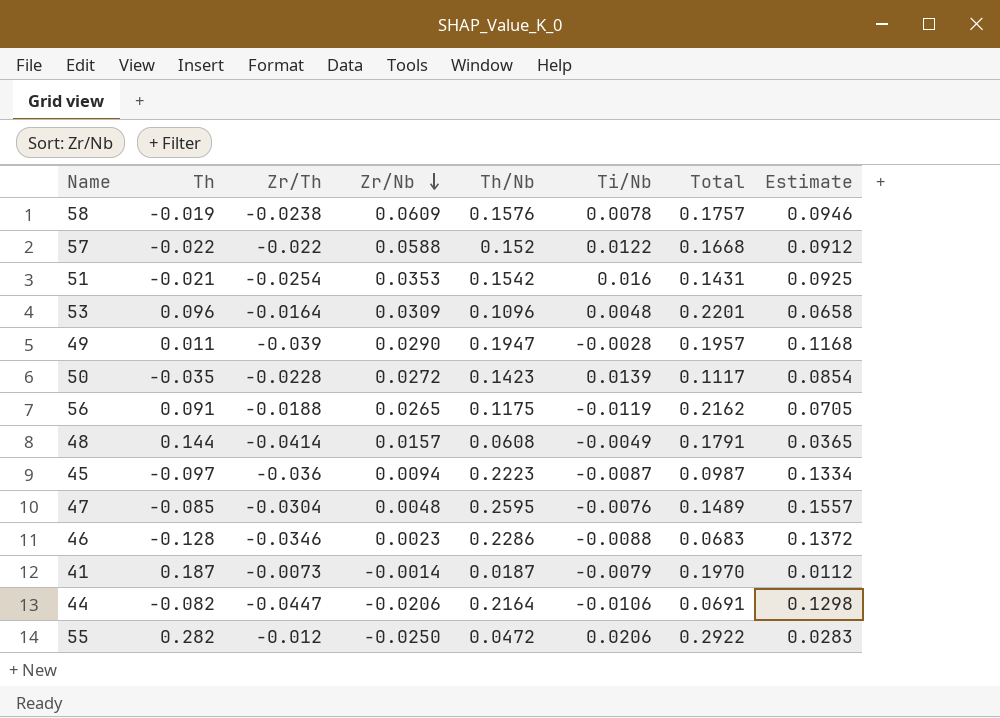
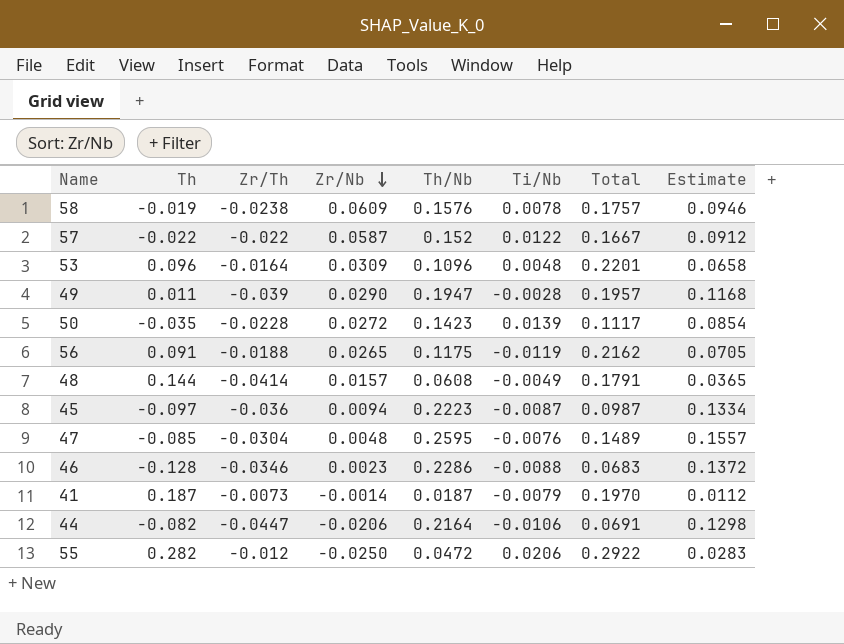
row 51: -0.021 | -0.0254 | 0.0353 | 0.1542 | 0.016 | 0.1431 | 0.0925 -> none
57 | Zr/Nb: 0.0588 -> 0.0587
57 | Total: 0.1668 -> 0.1667

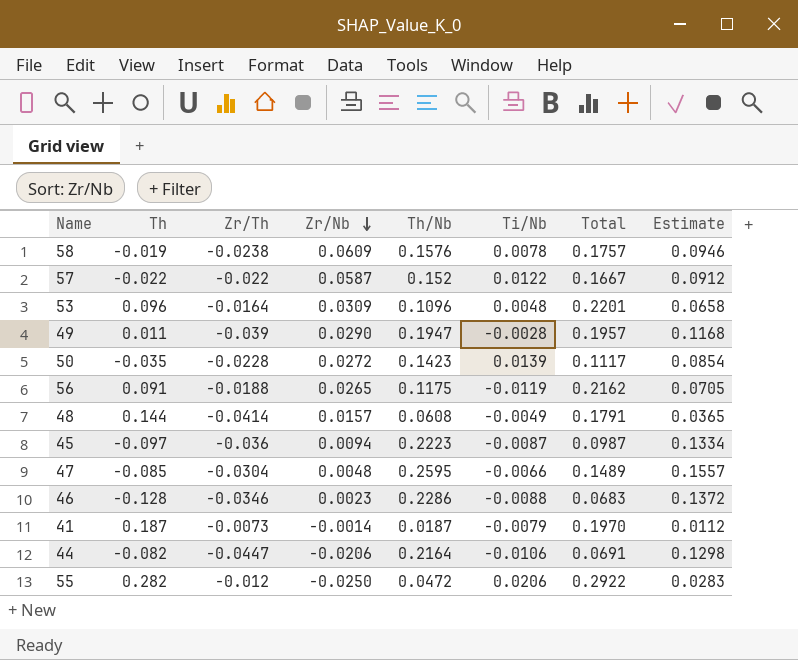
47 | Ti/Nb: -0.0076 -> -0.0066

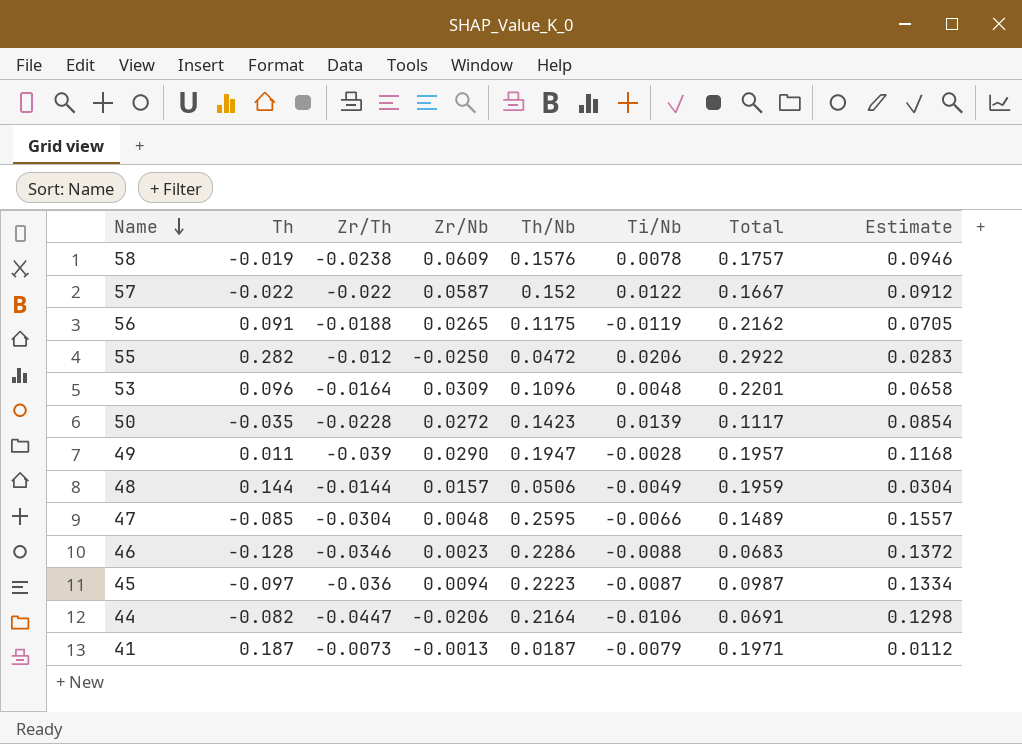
row order: Zr/Nb descending -> Name descending
48 | Zr/Th: -0.0414 -> -0.0144
48 | Th/Nb: 0.0608 -> 0.0506
48 | Total: 0.1791 -> 0.1959
48 | Estimate: 0.0365 -> 0.0304
41 | Zr/Nb: -0.0014 -> -0.0013
41 | Total: 0.1970 -> 0.1971

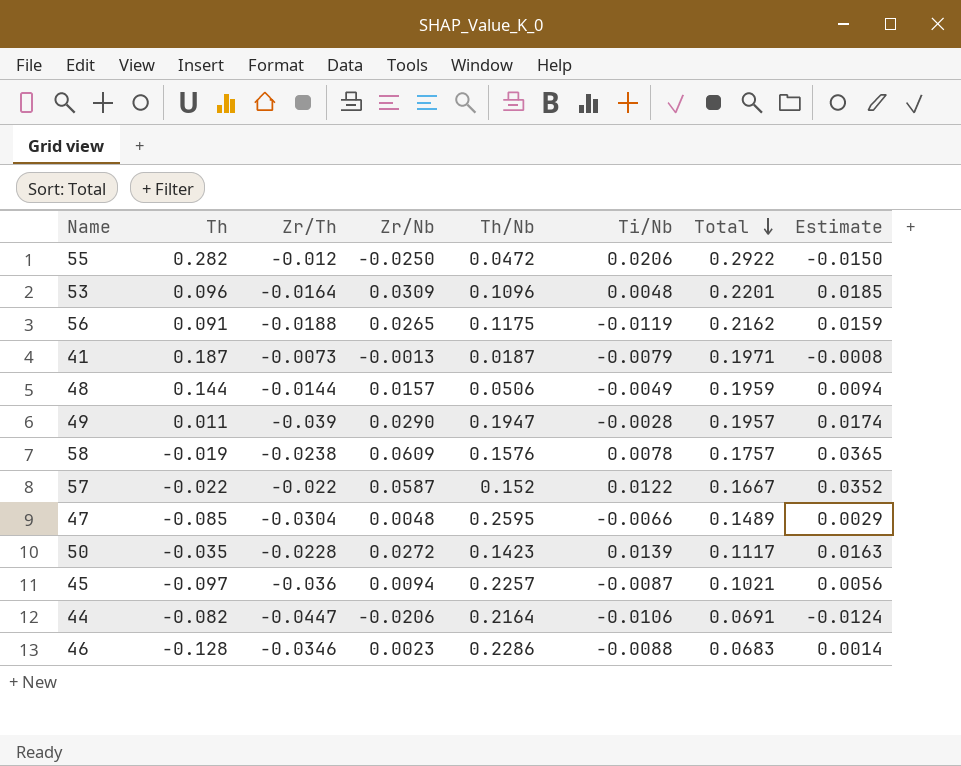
row order: Name descending -> Total descending
column Estimate | formula: [Th/Nb] * 0.6 -> [Zr/Nb] * 0.6
45 | Th/Nb: 0.2223 -> 0.2257
45 | Total: 0.0987 -> 0.1021

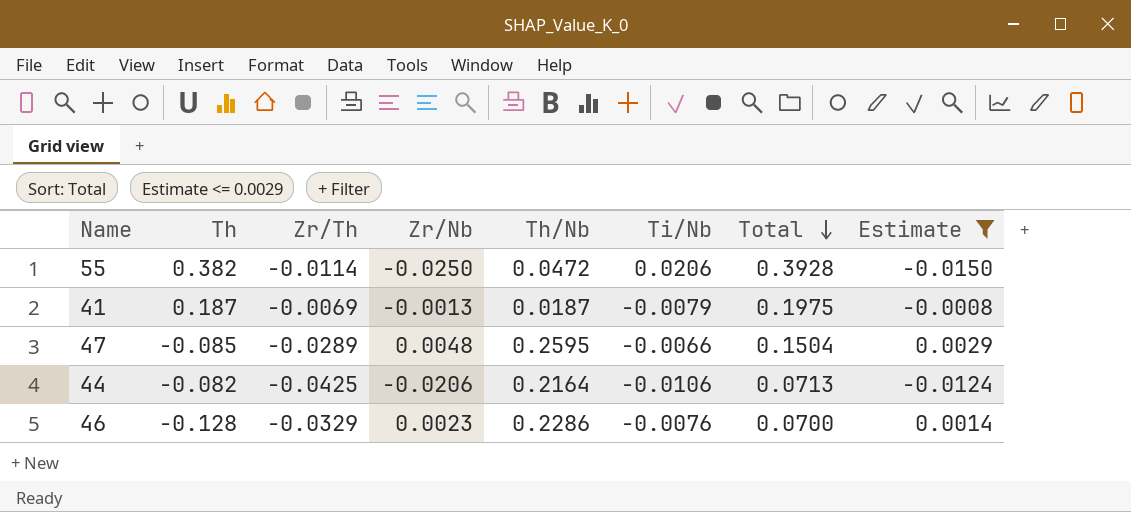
filter: none -> Estimate <= 0.0029
55 | Th: 0.282 -> 0.382
55 | Zr/Th: -0.012 -> -0.0114
55 | Total: 0.2922 -> 0.3928
41 | Zr/Th: -0.0073 -> -0.0069
41 | Total: 0.1971 -> 0.1975
47 | Zr/Th: -0.0304 -> -0.0289
47 | Total: 0.1489 -> 0.1504
44 | Zr/Th: -0.0447 -> -0.0425
44 | Total: 0.0691 -> 0.0713
46 | Zr/Th: -0.0346 -> -0.0329
46 | Ti/Nb: -0.0088 -> -0.0076
46 | Total: 0.0683 -> 0.0700

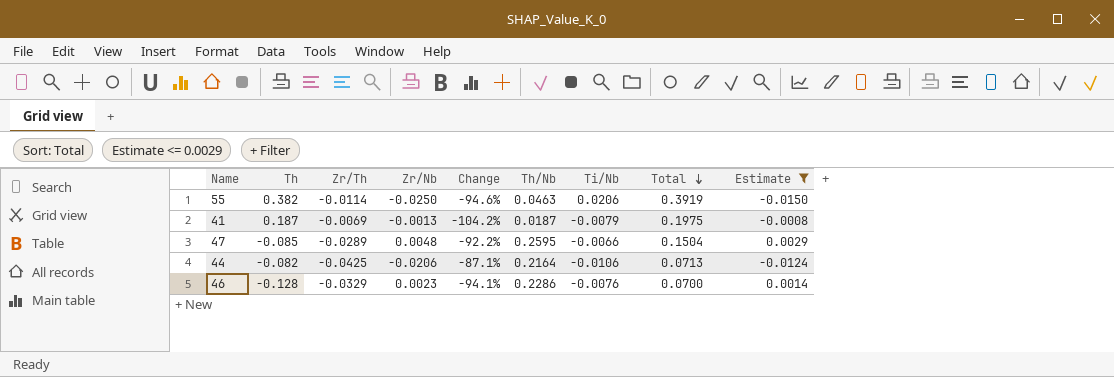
column Change | formula: none -> ([Ti/Nb] - [Th]) / [Th]
55 | Th/Nb: 0.0472 -> 0.0463
55 | Total: 0.3928 -> 0.3919

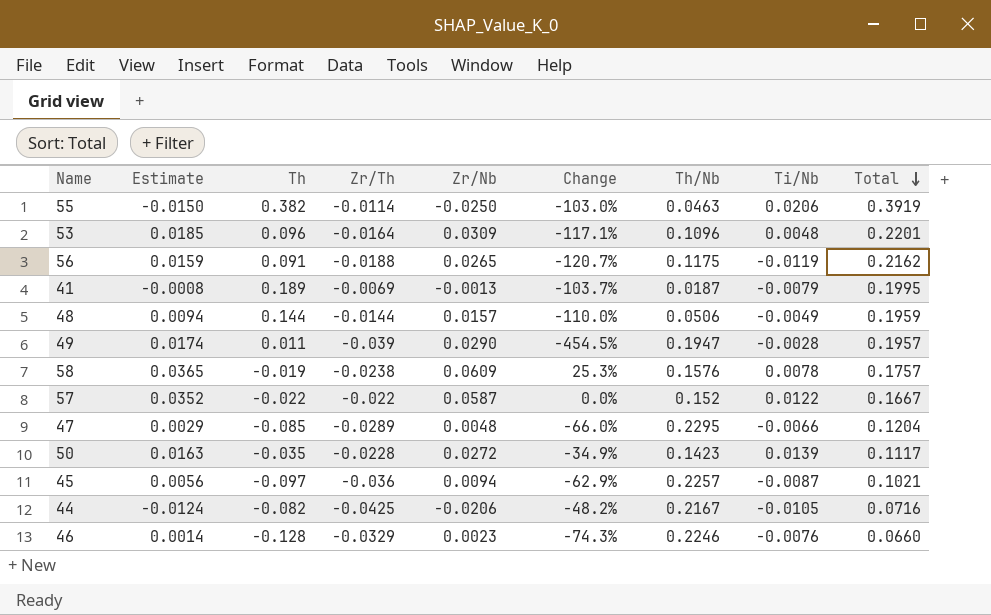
filter: Estimate <= 0.0029 -> none
column Estimate | position: 9 -> 2
column Change | formula: ([Ti/Nb] - [Th]) / [Th] -> ([Zr/Th] - [Th]) / [Th]
41 | Th: 0.187 -> 0.189
41 | Total: 0.1975 -> 0.1995
47 | Th/Nb: 0.2595 -> 0.2295
47 | Total: 0.1504 -> 0.1204
44 | Th/Nb: 0.2164 -> 0.2167
44 | Ti/Nb: -0.0106 -> -0.0105
44 | Total: 0.0713 -> 0.0716
46 | Th/Nb: 0.2286 -> 0.2246
46 | Total: 0.0700 -> 0.0660

